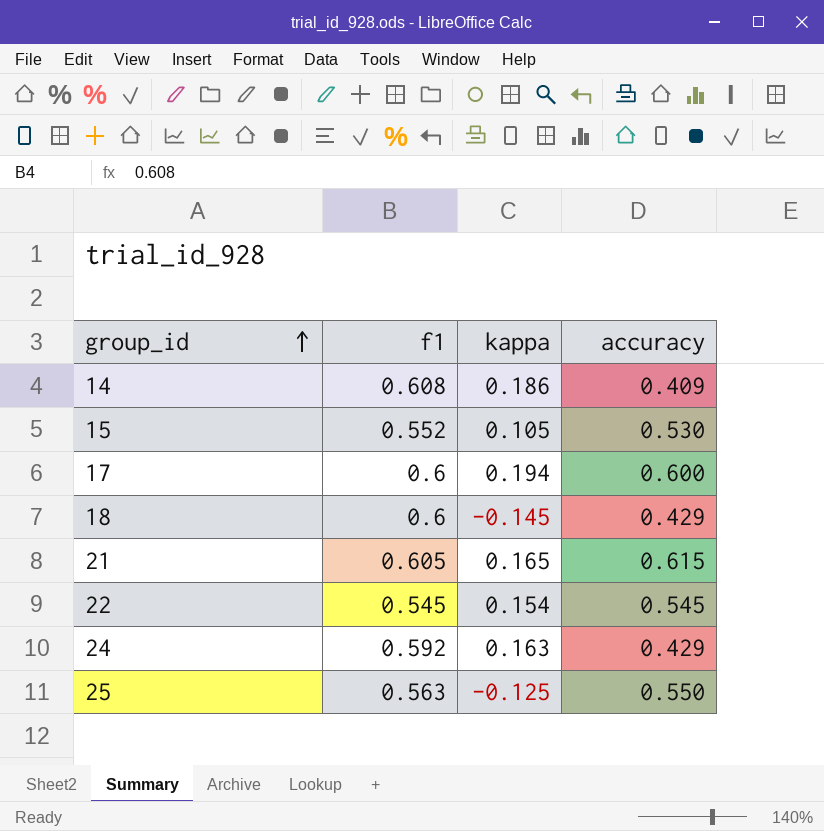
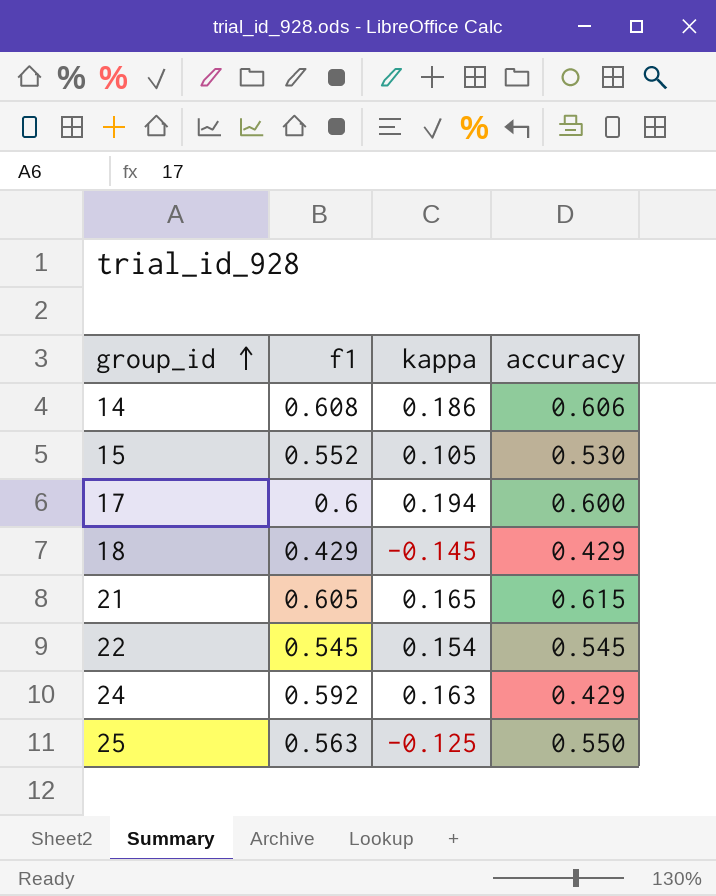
14 | accuracy: 0.409 -> 0.606
18 | f1: 0.6 -> 0.429

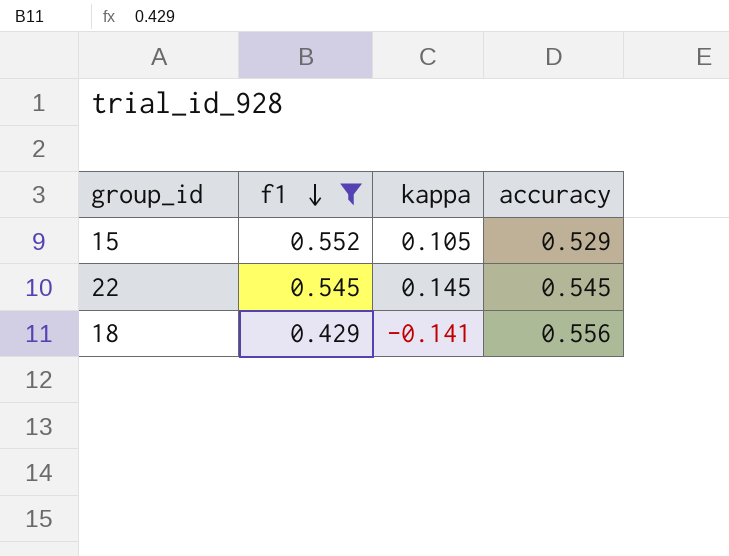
filter: none -> f1 <= 0.552
row order: group_id ascending -> f1 descending
15 | accuracy: 0.530 -> 0.529
22 | kappa: 0.154 -> 0.145
18 | kappa: -0.145 -> -0.141
18 | accuracy: 0.429 -> 0.556

